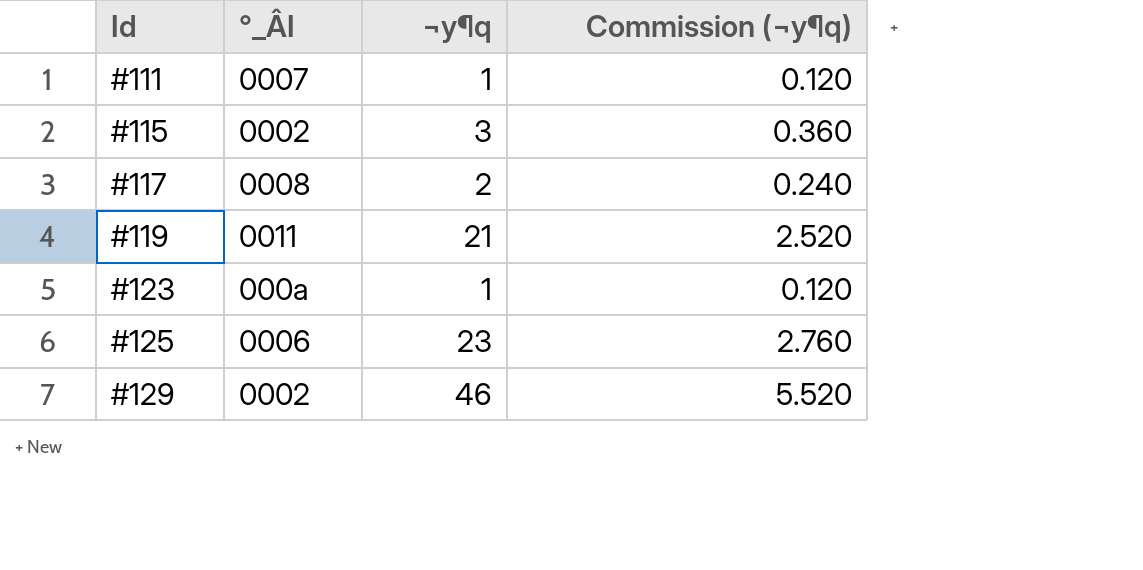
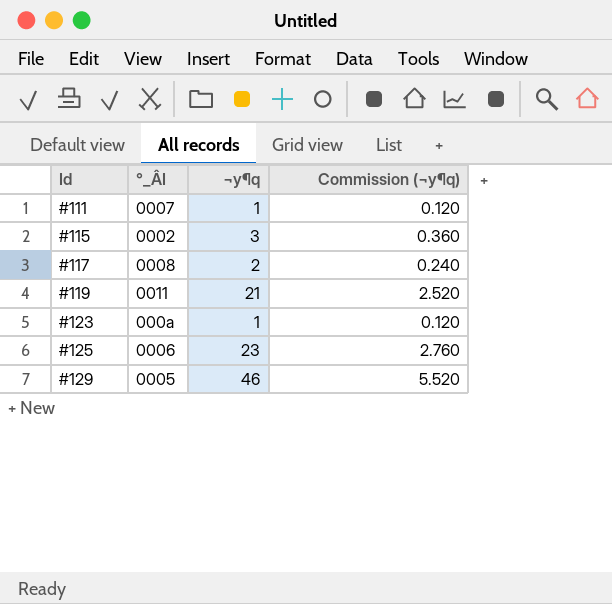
#129 | °_ÂI: 0002 -> 0005

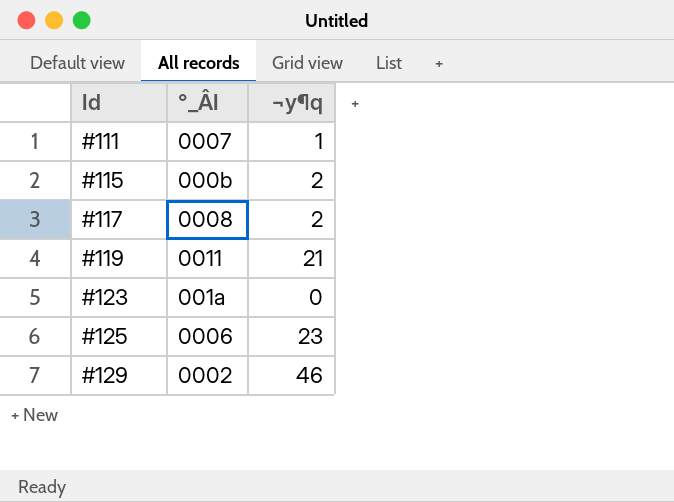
column Commission (¬y¶q) | formula: [¬y¶q] * 0.12 -> none
#115 | °_ÂI: 0002 -> 000b
#115 | ¬y¶q: 3 -> 2
#123 | °_ÂI: 000a -> 001a
#123 | ¬y¶q: 1 -> 0
#129 | °_ÂI: 0005 -> 0002

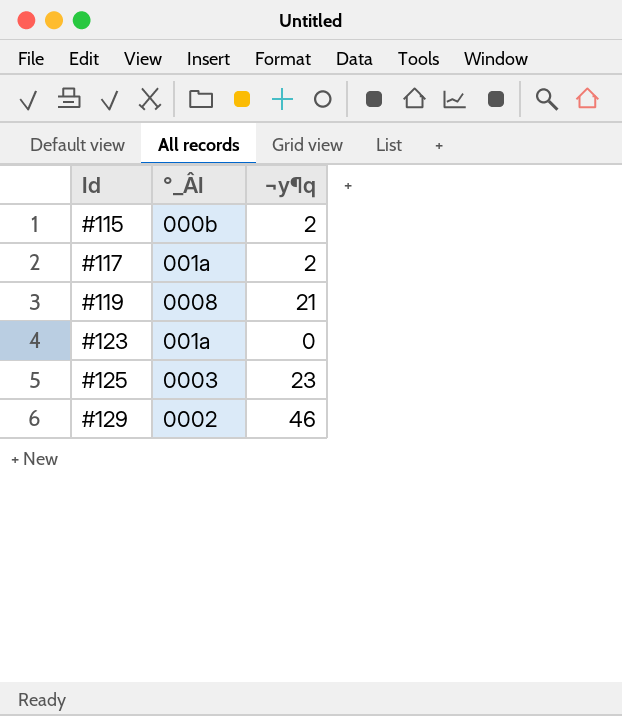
row #111: 0007 | 1 -> none
#117 | °_ÂI: 0008 -> 001a
#119 | °_ÂI: 0011 -> 0008
#125 | °_ÂI: 0006 -> 0003

